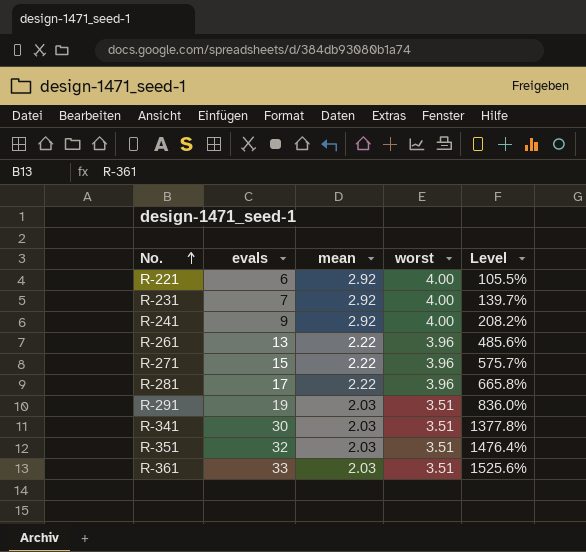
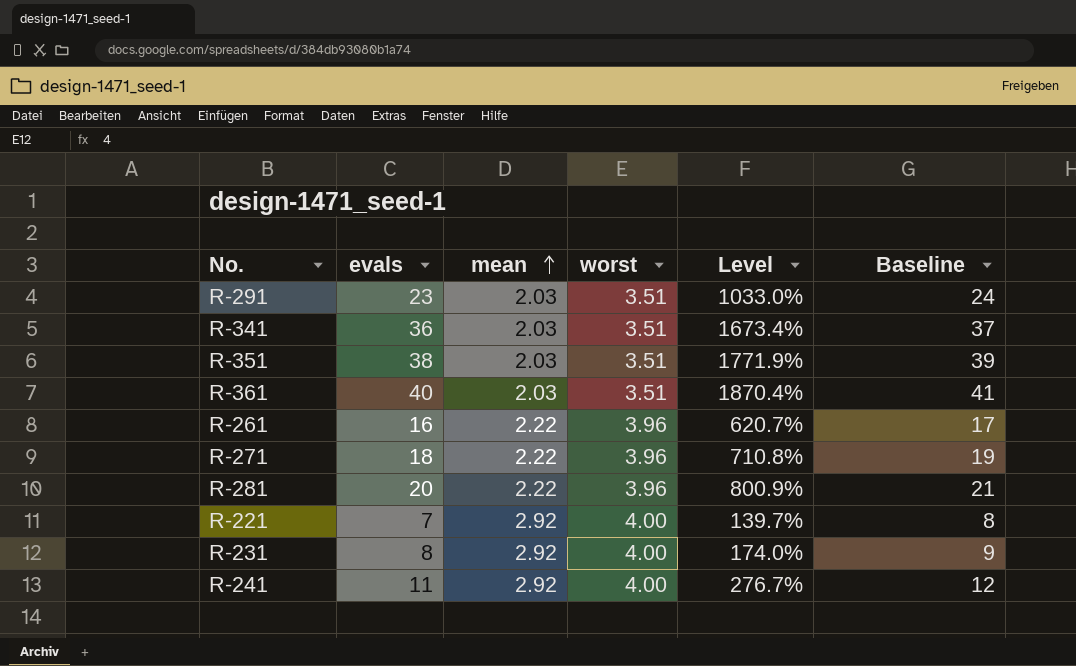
row order: No. ascending -> mean ascending
column Baseline | formula: none -> [evals] + 1
R-291 | evals: 19 -> 23
R-291 | Level: 836.0% -> 1033.0%
R-341 | evals: 30 -> 36
R-341 | Level: 1377.8% -> 1673.4%
R-351 | evals: 32 -> 38
R-351 | Level: 1476.4% -> 1771.9%
R-361 | evals: 33 -> 40
R-361 | Level: 1525.6% -> 1870.4%
R-261 | evals: 13 -> 16
R-261 | Level: 485.6% -> 620.7%
R-271 | evals: 15 -> 18
R-271 | Level: 575.7% -> 710.8%
R-281 | evals: 17 -> 20
R-281 | Level: 665.8% -> 800.9%
R-221 | evals: 6 -> 7
R-221 | Level: 105.5% -> 139.7%
R-231 | evals: 7 -> 8
R-231 | Level: 139.7% -> 174.0%
R-241 | evals: 9 -> 11
R-241 | Level: 208.2% -> 276.7%

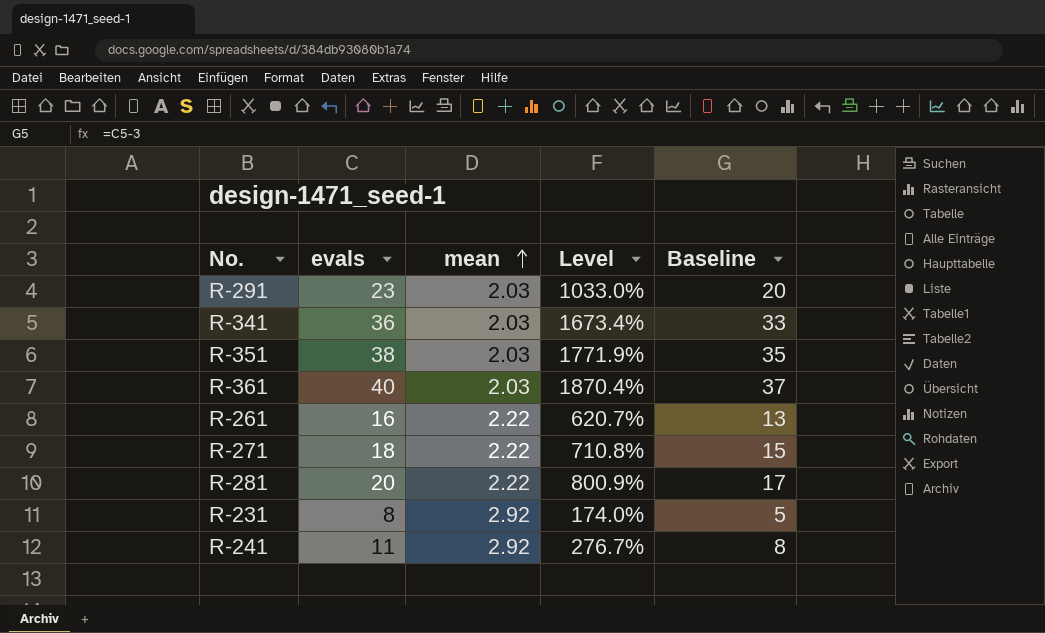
column worst | position: 4 -> none
column Baseline | formula: [evals] + 1 -> [evals] - 3
row R-221: 7 | 2.92 | 4.00 | 139.7% | 8 -> none

